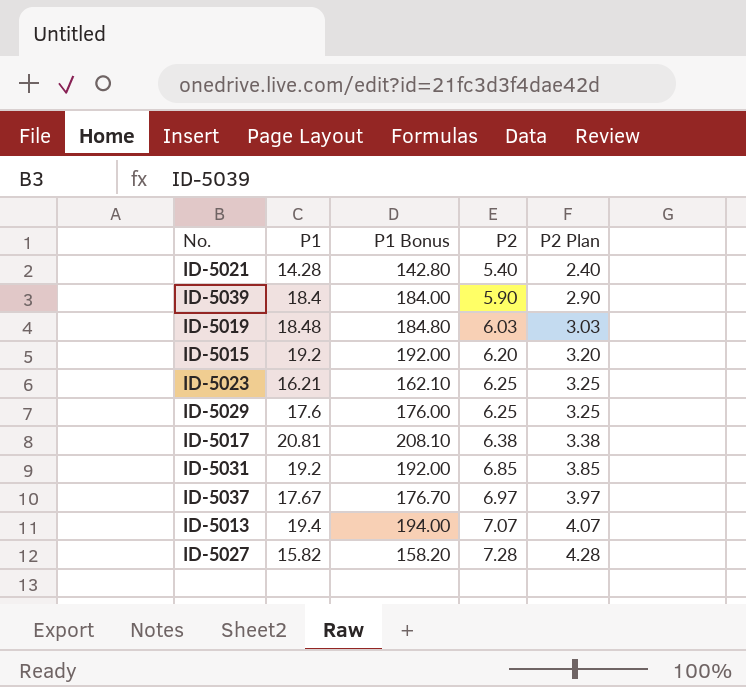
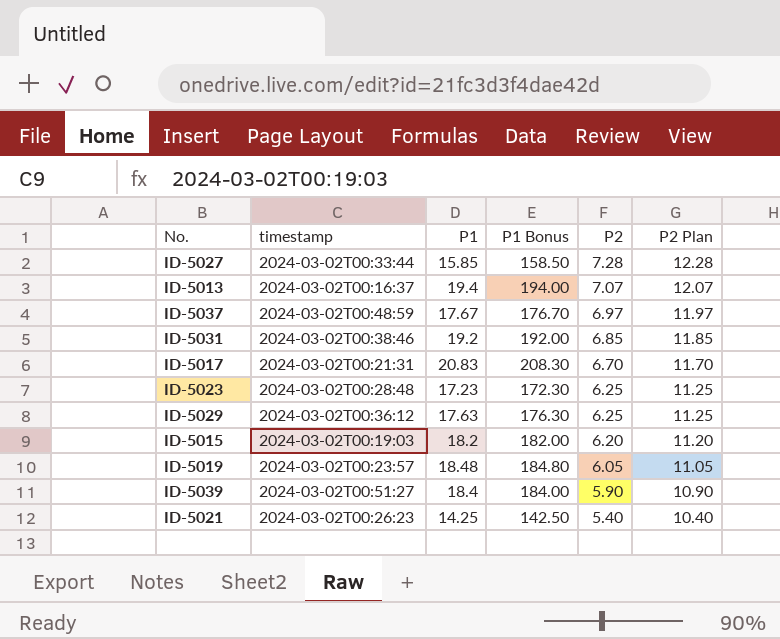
row order: P2 ascending -> P2 descending
column timestamp | position: none -> 2
column P2 Plan | formula: [P2] - 3 -> [P2] + 5
ID-5027 | P1: 15.82 -> 15.85
ID-5027 | P1 Bonus: 158.20 -> 158.50
ID-5017 | P1: 20.81 -> 20.83
ID-5017 | P1 Bonus: 208.10 -> 208.30
ID-5017 | P2: 6.38 -> 6.70
ID-5023 | P1: 16.21 -> 17.23
ID-5023 | P1 Bonus: 162.10 -> 172.30
ID-5029 | P1: 17.6 -> 17.63
ID-5029 | P1 Bonus: 176.00 -> 176.30
ID-5015 | P1: 19.2 -> 18.2
ID-5015 | P1 Bonus: 192.00 -> 182.00
ID-5019 | P2: 6.03 -> 6.05
ID-5021 | P1: 14.28 -> 14.25
ID-5021 | P1 Bonus: 142.80 -> 142.50

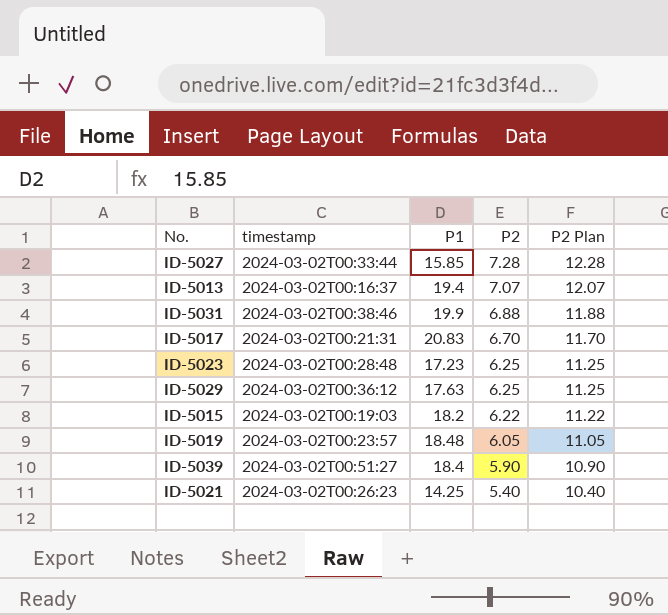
column P1 Bonus | formula: [P1] * 10 -> none
row ID-5037: 2024-03-02T00:48:59 | 17.67 | 176.70 | 6.97 | 11.97 -> none
ID-5031 | P1: 19.2 -> 19.9
ID-5031 | P2: 6.85 -> 6.88
ID-5031 | P2 Plan: 11.85 -> 11.88
ID-5015 | P2: 6.20 -> 6.22
ID-5015 | P2 Plan: 11.20 -> 11.22

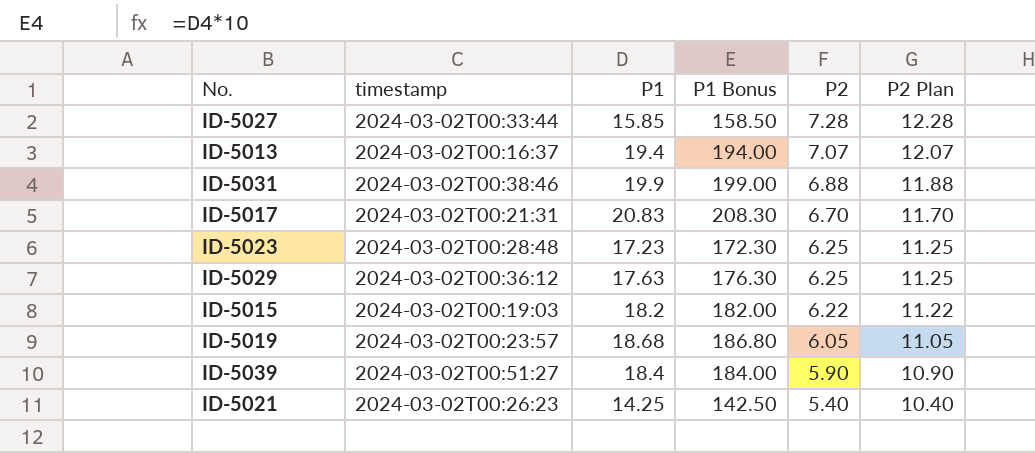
column P1 Bonus | formula: none -> [P1] * 10
ID-5019 | P1: 18.48 -> 18.68

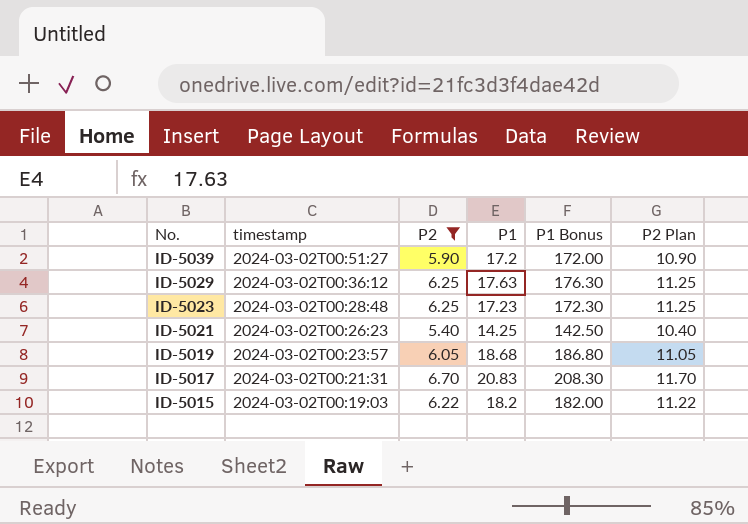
filter: none -> P2 <= 6.70
row order: P2 descending -> No. descending
column P2 | position: 5 -> 3
ID-5039 | P1: 18.4 -> 17.2
ID-5039 | P1 Bonus: 184.00 -> 172.00

